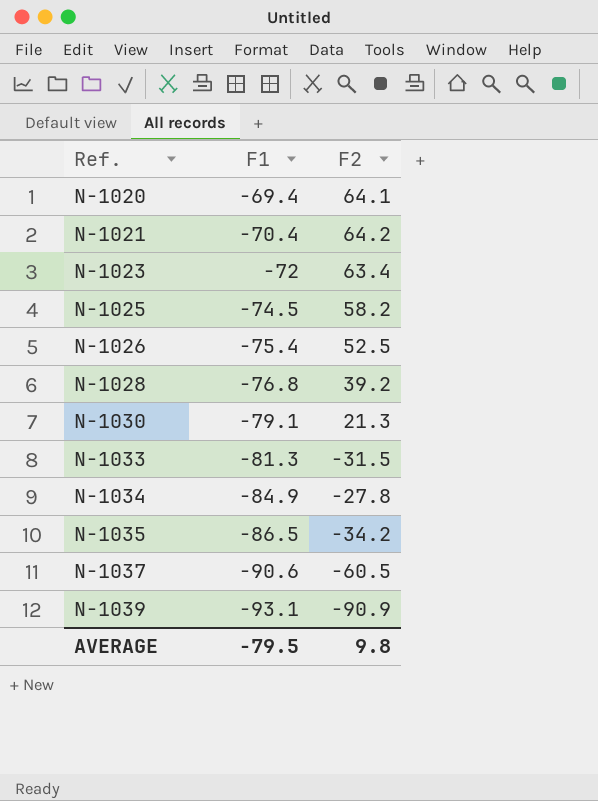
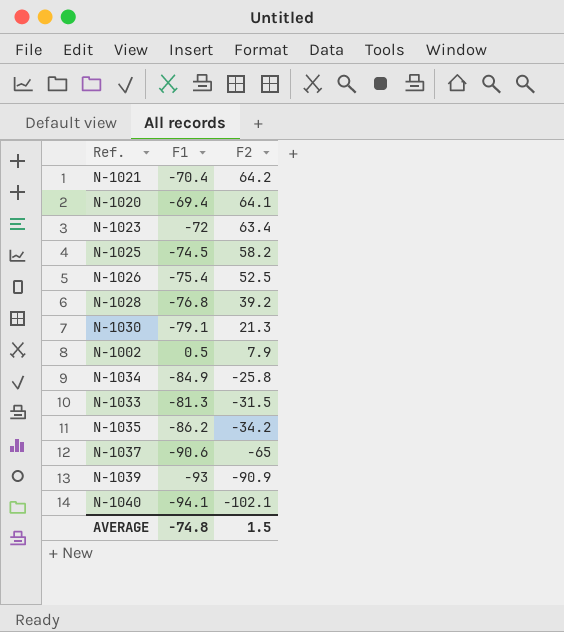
row order: Ref. ascending -> F2 descending
row N-1002: none -> 0.5 | 7.9
N-1034 | F2: -27.8 -> -25.8
N-1035 | F1: -86.5 -> -86.2
N-1037 | F2: -60.5 -> -65
N-1039 | F1: -93.1 -> -93
row N-1040: none -> -94.1 | -102.1
AVERAGE | F1: -79.5 -> -74.8
AVERAGE | F2: 9.8 -> 1.5

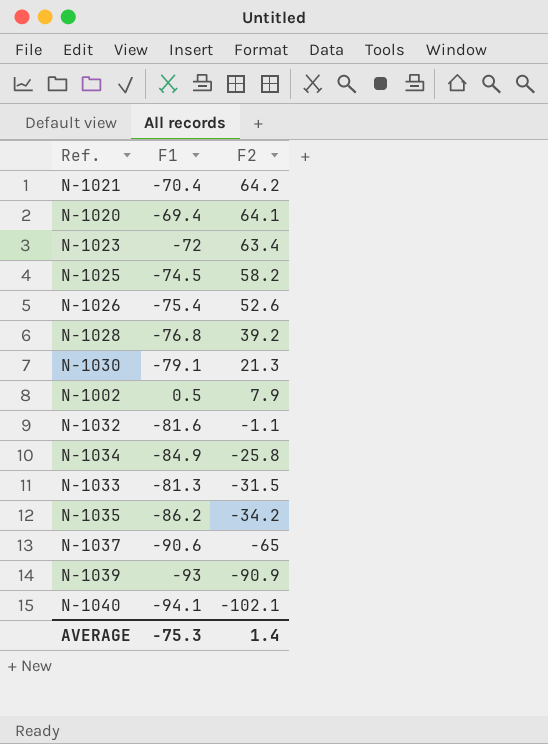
N-1026 | F2: 52.5 -> 52.6
row N-1032: none -> -81.6 | -1.1
AVERAGE | F1: -74.8 -> -75.3
AVERAGE | F2: 1.5 -> 1.4

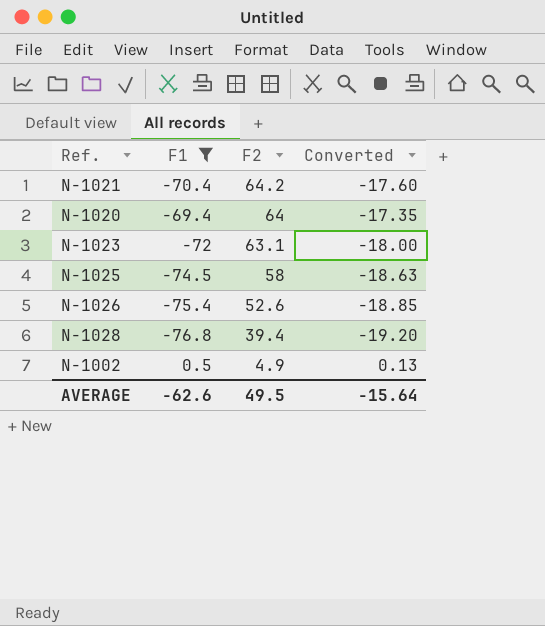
filter: none -> F1 >= -76.8
column Converted | formula: none -> [F1] * 0.25
N-1020 | F2: 64.1 -> 64
N-1023 | F2: 63.4 -> 63.1
N-1025 | F2: 58.2 -> 58
N-1028 | F2: 39.2 -> 39.4
N-1002 | F2: 7.9 -> 4.9
AVERAGE | F1: -75.3 -> -62.6
AVERAGE | F2: 1.4 -> 49.5

